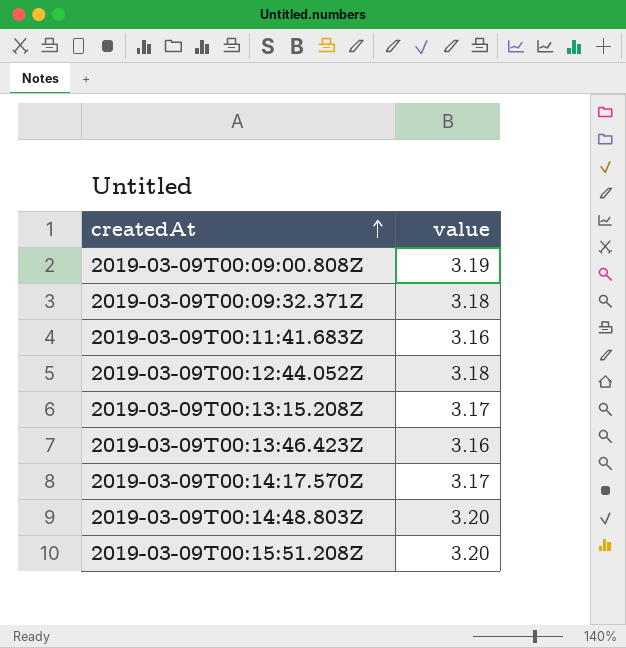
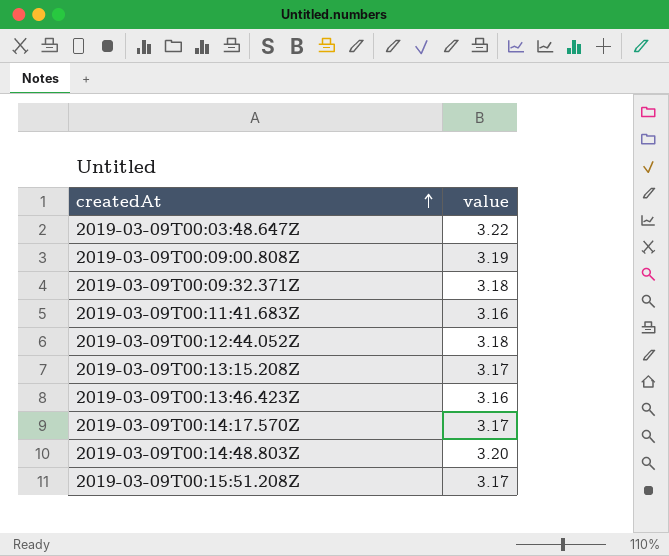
row 2019-03-09T00:03:48.647Z: none -> 3.22
2019-03-09T00:15:51.208Z | value: 3.20 -> 3.17

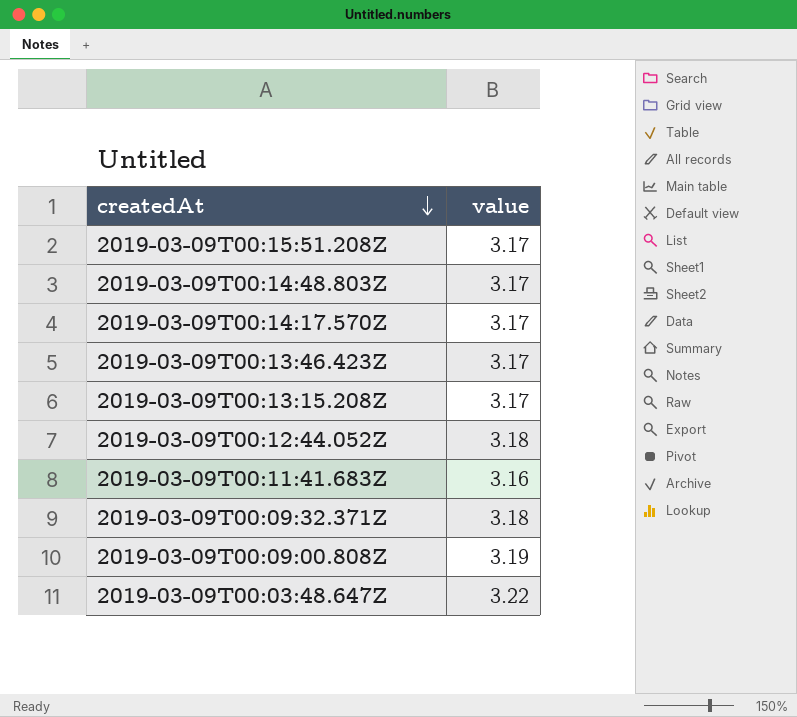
row order: createdAt ascending -> createdAt descending
2019-03-09T00:14:48.803Z | value: 3.20 -> 3.17
2019-03-09T00:13:46.423Z | value: 3.16 -> 3.17

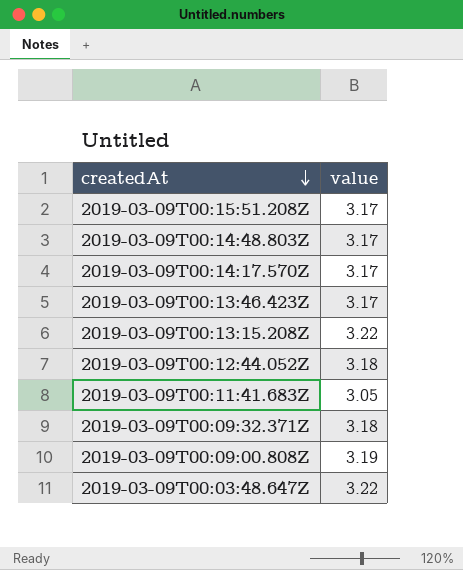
2019-03-09T00:13:15.208Z | value: 3.17 -> 3.22
2019-03-09T00:11:41.683Z | value: 3.16 -> 3.05

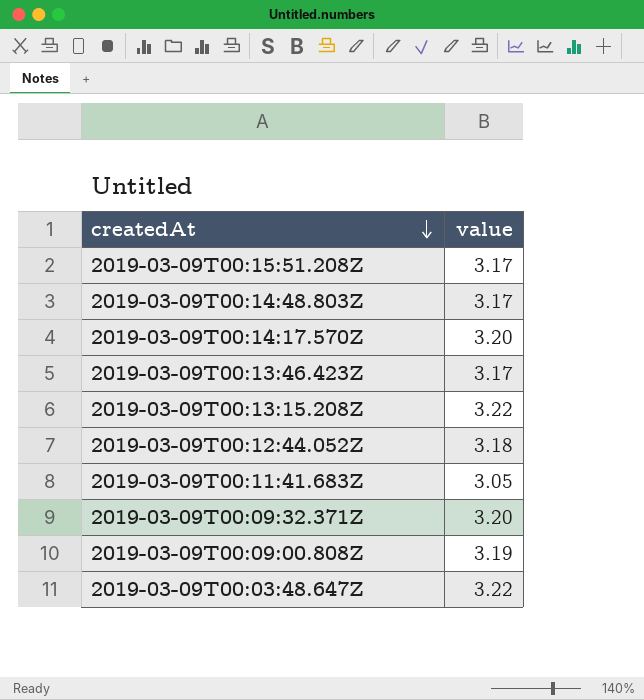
2019-03-09T00:14:17.570Z | value: 3.17 -> 3.20
2019-03-09T00:09:32.371Z | value: 3.18 -> 3.20

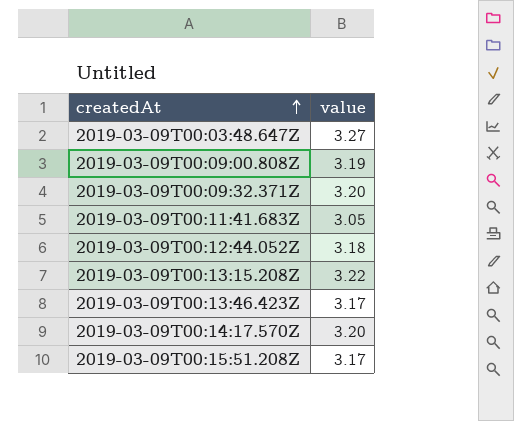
row order: createdAt descending -> createdAt ascending
row 2019-03-09T00:14:48.803Z: 3.17 -> none
2019-03-09T00:03:48.647Z | value: 3.22 -> 3.27

